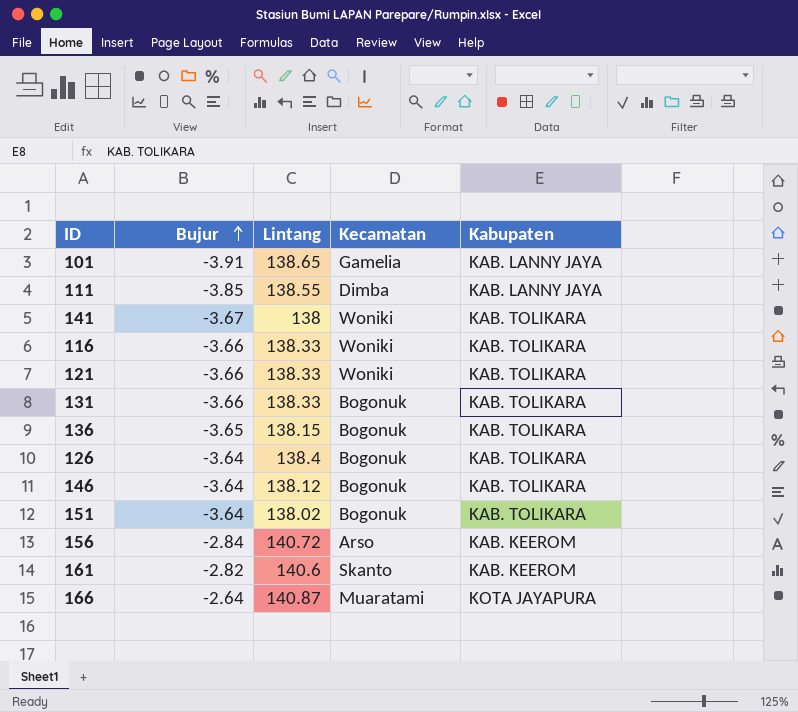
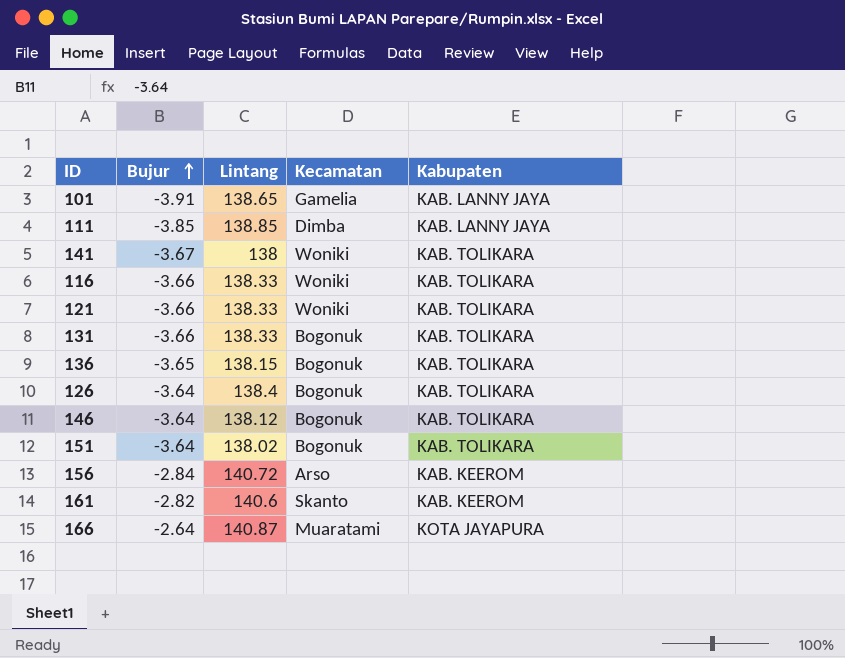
111 | Lintang: 138.55 -> 138.85

